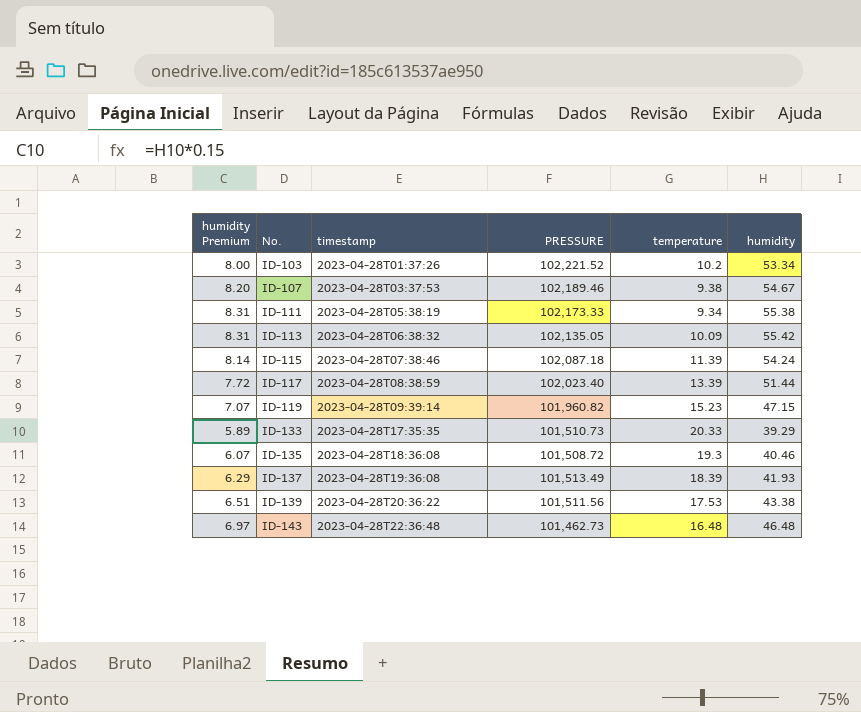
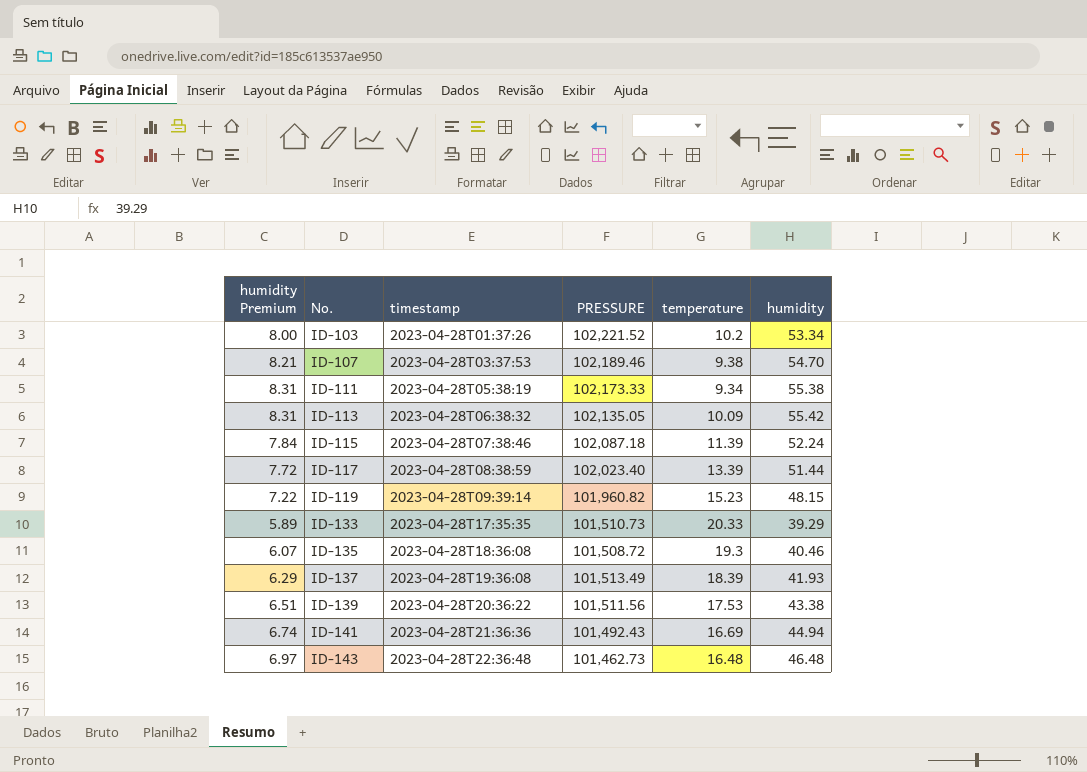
ID-107 | humidity Premium: 8.20 -> 8.21
ID-107 | humidity: 54.67 -> 54.70
ID-115 | humidity Premium: 8.14 -> 7.84
ID-115 | humidity: 54.24 -> 52.24
ID-119 | humidity Premium: 7.07 -> 7.22
ID-119 | humidity: 47.15 -> 48.15
row ID-141: none -> 6.74 | 2023-04-28T21:36:36 | 101,492.43 | 16.69 | 44.94

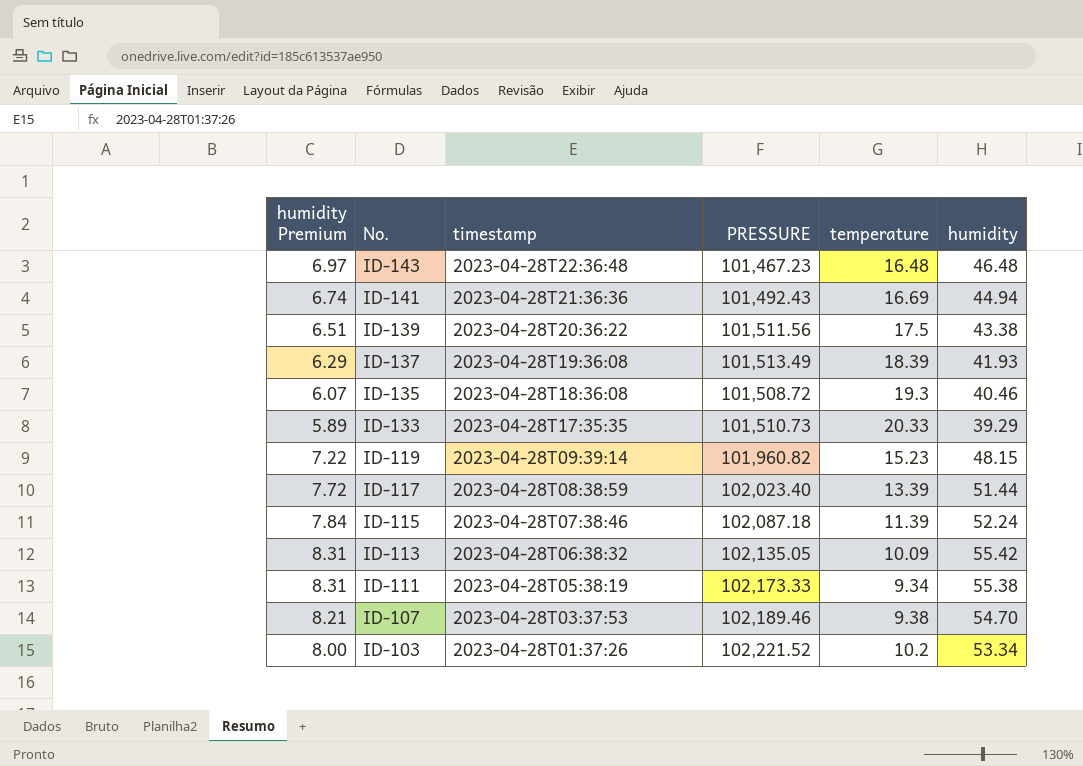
row order: No. ascending -> No. descending
ID-143 | PRESSURE: 101,462.73 -> 101,467.23
ID-139 | temperature: 17.53 -> 17.5

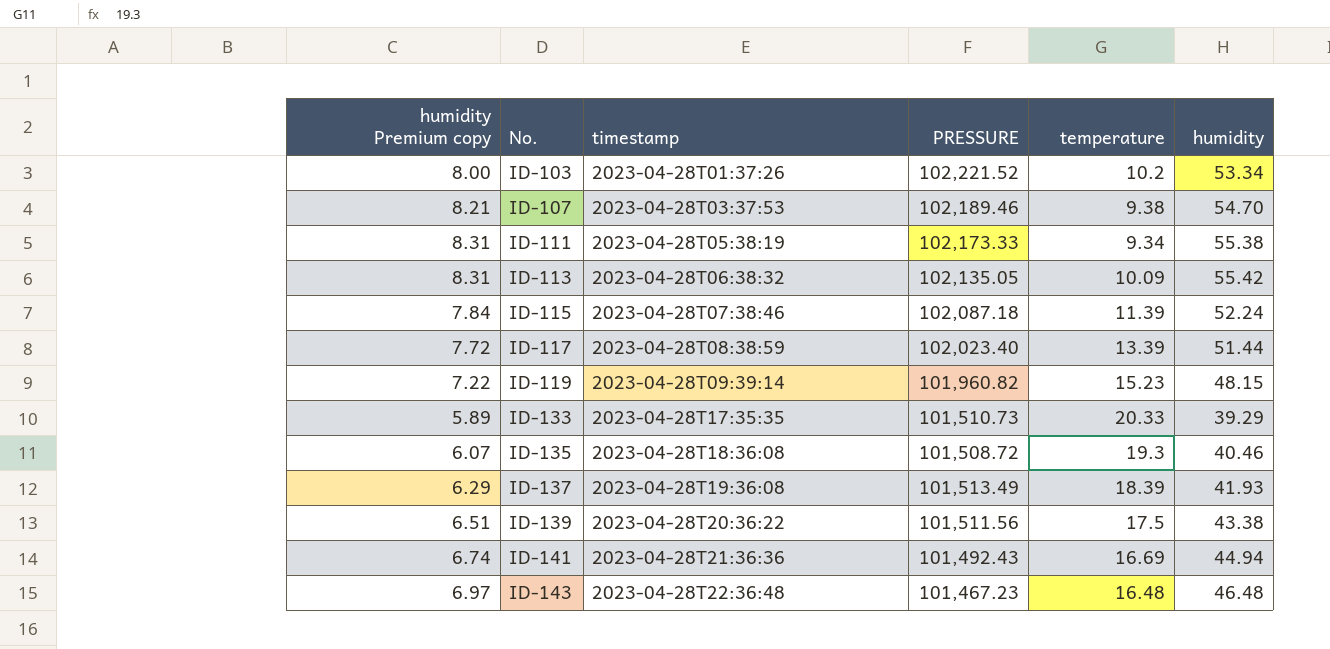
row order: No. descending -> No. ascending
column name: humidity Premium -> humidity Premium copy

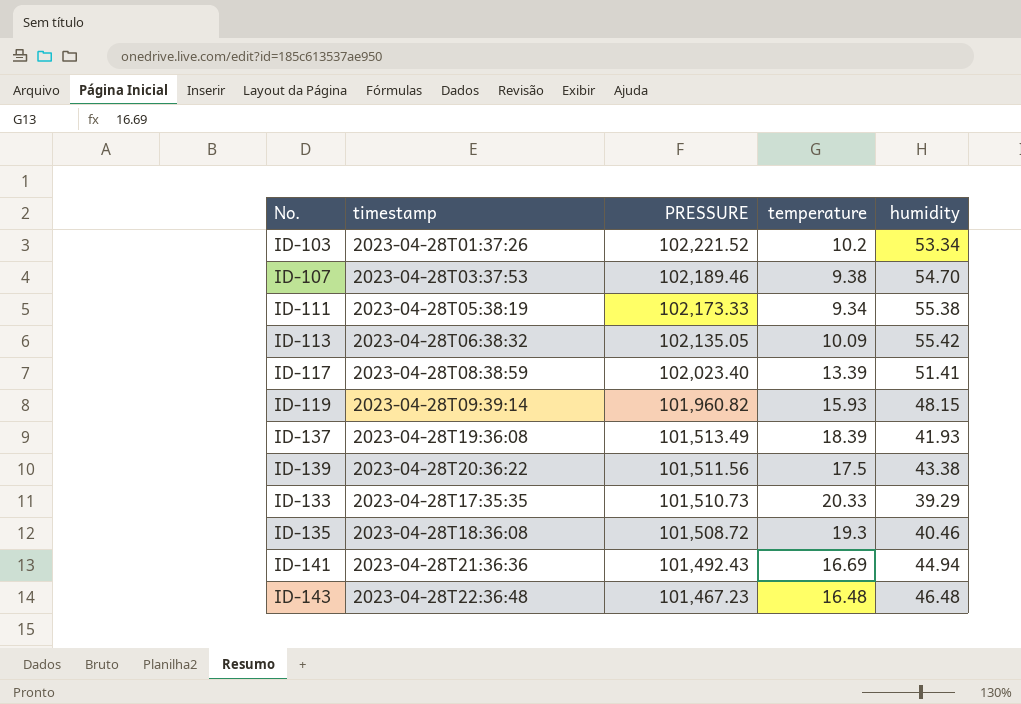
row order: No. ascending -> PRESSURE descending
column humidity Premium copy | formula: [humidity] * 0.15 -> none
row ID-115: 7.84 | 2023-04-28T07:38:46 | 102,087.18 | 11.39 | 52.24 -> none
ID-117 | humidity: 51.44 -> 51.41
ID-119 | temperature: 15.23 -> 15.93

